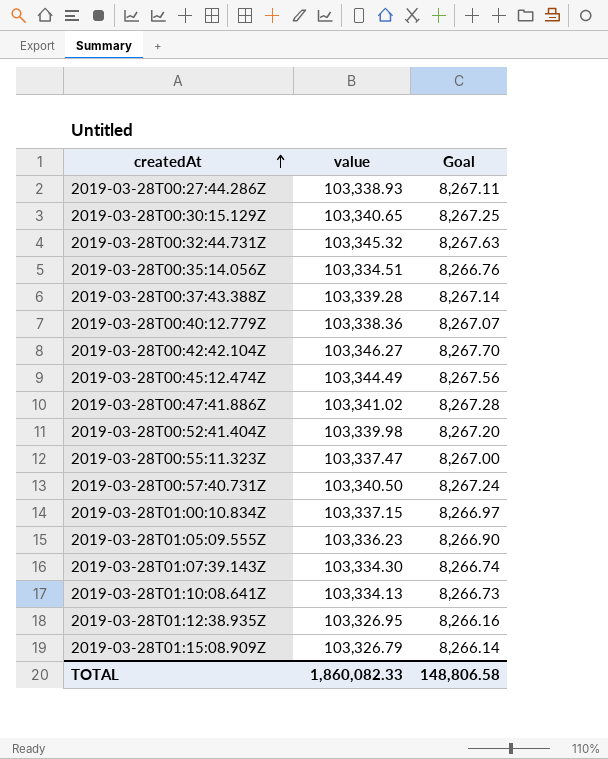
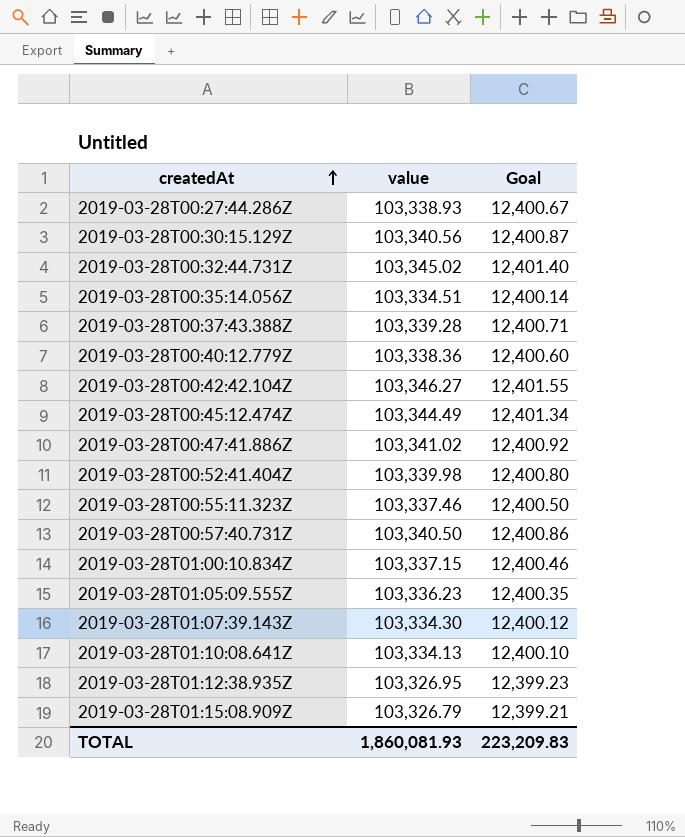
column Goal | formula: [value] * 0.08 -> [value] * 0.12
2019-03-28T00:30:15.129Z | value: 103,340.65 -> 103,340.56
2019-03-28T00:32:44.731Z | value: 103,345.32 -> 103,345.02
2019-03-28T00:55:11.323Z | value: 103,337.47 -> 103,337.46
TOTAL | value: 1,860,082.33 -> 1,860,081.93
TOTAL | Goal: 148,806.58 -> 223,209.83

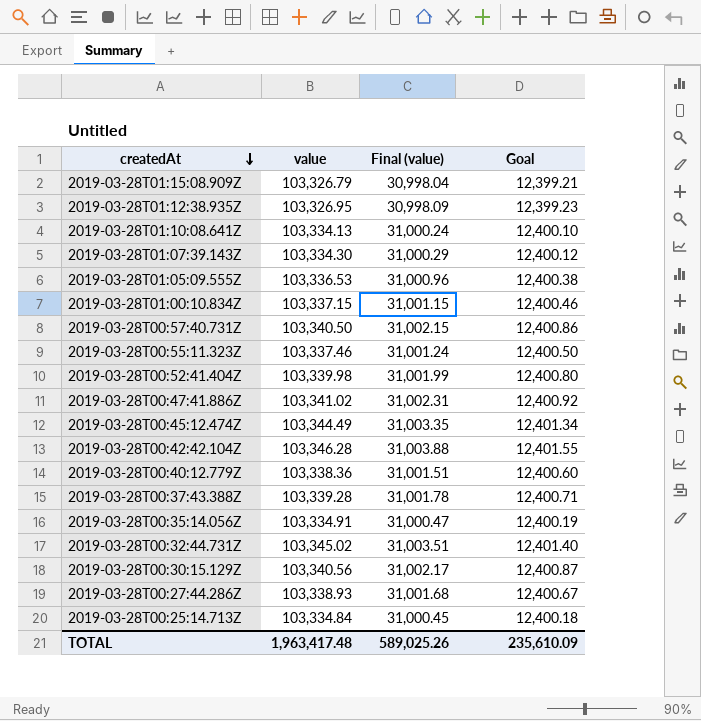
row order: createdAt ascending -> createdAt descending
column Final (value) | formula: none -> [value] * 0.3
2019-03-28T01:05:09.555Z | value: 103,336.23 -> 103,336.53
2019-03-28T01:05:09.555Z | Goal: 12,400.35 -> 12,400.38
2019-03-28T00:42:42.104Z | value: 103,346.27 -> 103,346.28
2019-03-28T00:35:14.056Z | value: 103,334.51 -> 103,334.91
2019-03-28T00:35:14.056Z | Goal: 12,400.14 -> 12,400.19
row 2019-03-28T00:25:14.713Z: none -> 103,334.84 | 31,000.45 | 12,400.18
TOTAL | value: 1,860,081.93 -> 1,963,417.48
TOTAL | Goal: 223,209.83 -> 235,610.09

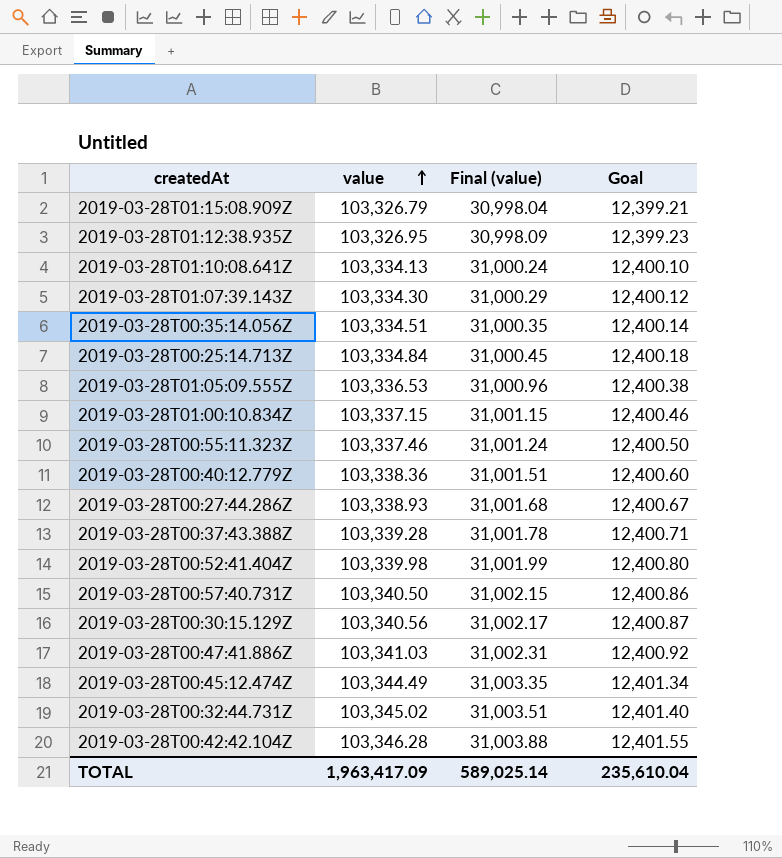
row order: createdAt descending -> value ascending
2019-03-28T00:35:14.056Z | value: 103,334.91 -> 103,334.51
2019-03-28T00:35:14.056Z | Final (value): 31,000.47 -> 31,000.35
2019-03-28T00:35:14.056Z | Goal: 12,400.19 -> 12,400.14
2019-03-28T00:47:41.886Z | value: 103,341.02 -> 103,341.03
TOTAL | value: 1,963,417.48 -> 1,963,417.09
TOTAL | Final (value): 589,025.26 -> 589,025.14
TOTAL | Goal: 235,610.09 -> 235,610.04

